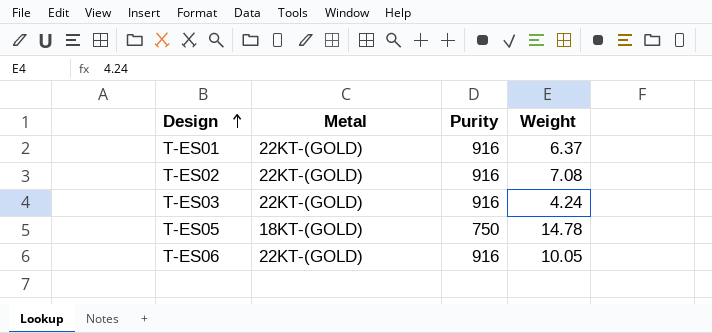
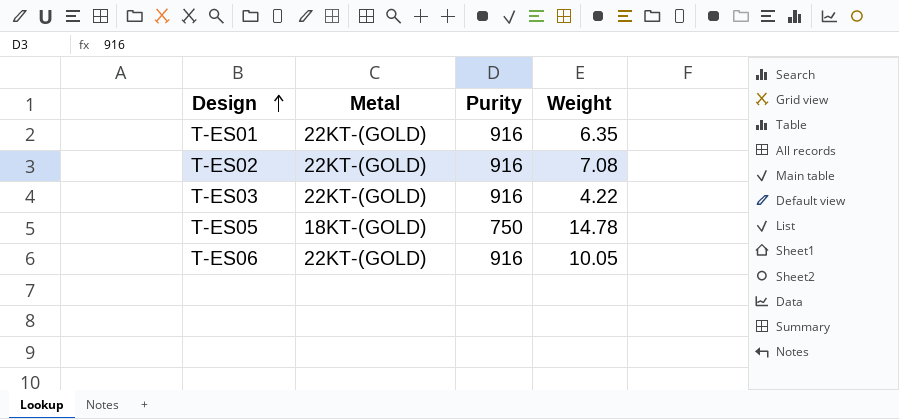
T-ES01 | Weight: 6.37 -> 6.35
T-ES03 | Weight: 4.24 -> 4.22

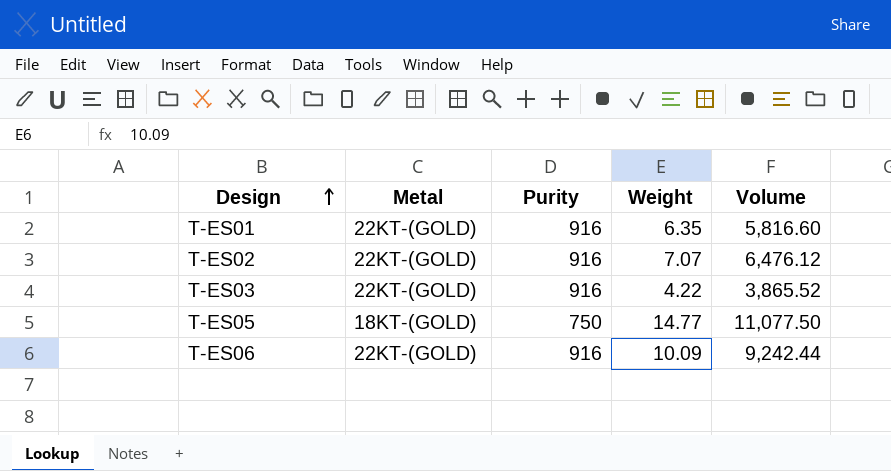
column Volume | formula: none -> [Purity] * [Weight]
T-ES02 | Weight: 7.08 -> 7.07
T-ES05 | Weight: 14.78 -> 14.77
T-ES06 | Weight: 10.05 -> 10.09

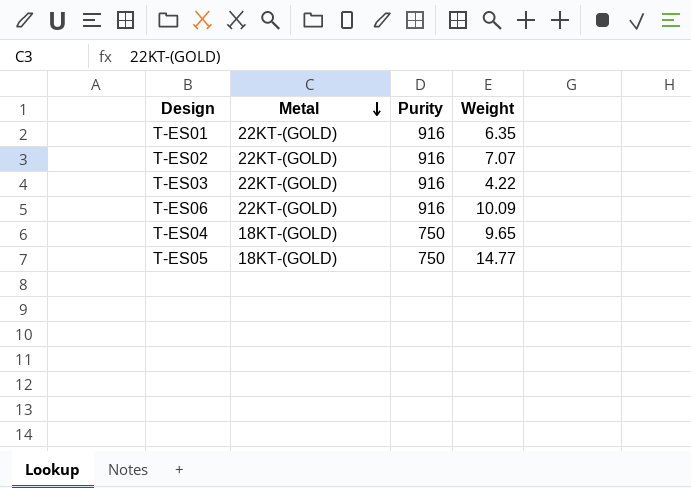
row order: Design ascending -> Metal descending
column Volume | formula: [Purity] * [Weight] -> none
row T-ES04: none -> 18KT-(GOLD) | 750 | 9.65

